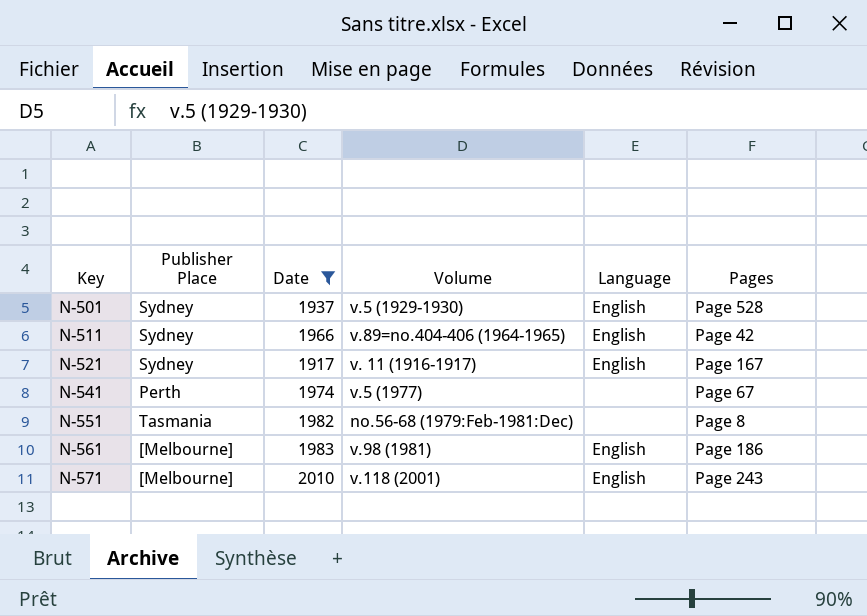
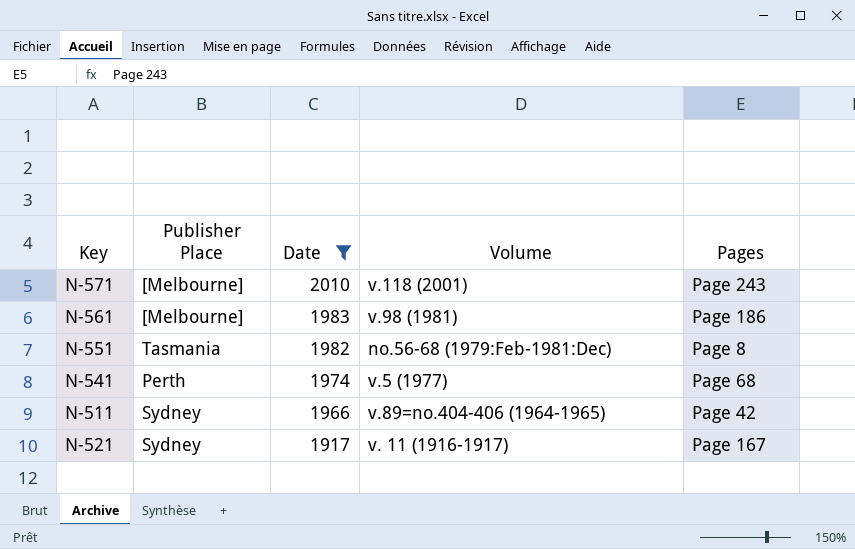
row order: Key ascending -> Date descending
column Language | position: 5 -> none
row N-501: Sydney | 1937 | v.5 (1929-1930) | English | Page 528 -> none
N-541 | Pages: Page 67 -> Page 68

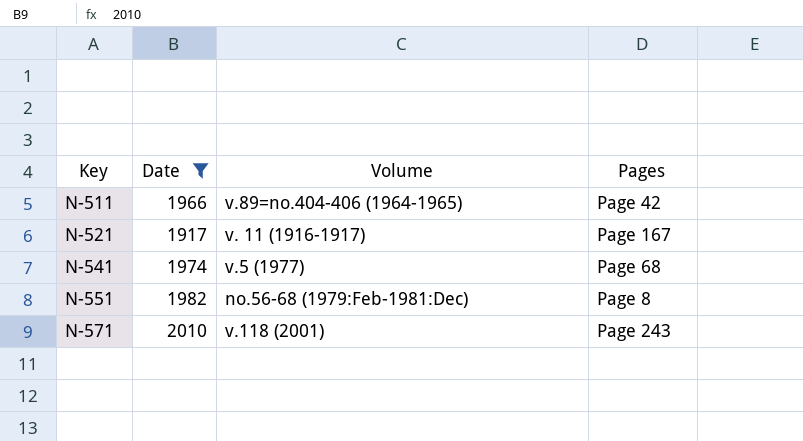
row order: Date descending -> Key ascending
column Publisher Place | position: 2 -> none
row N-561: [Melbourne] | 1983 | v.98 (1981) | Page 186 -> none

